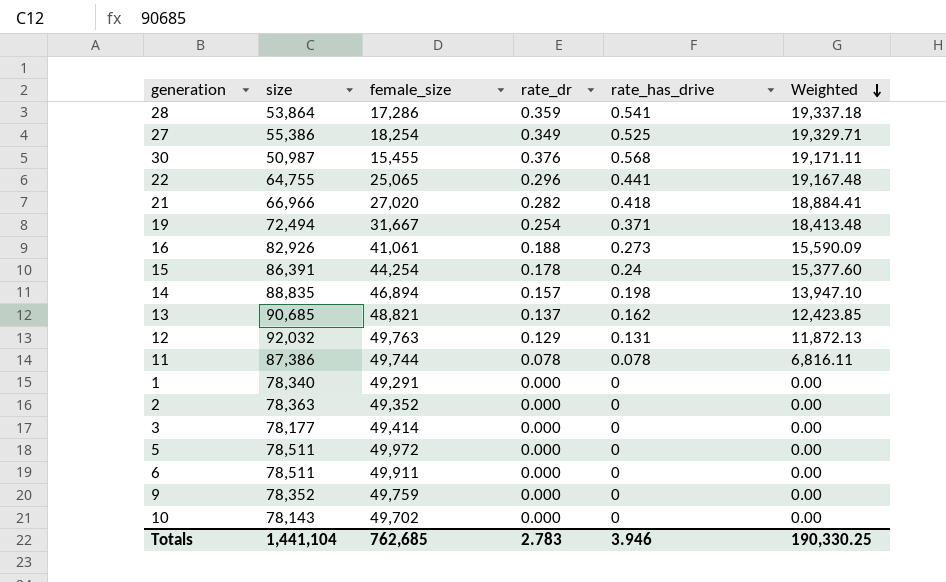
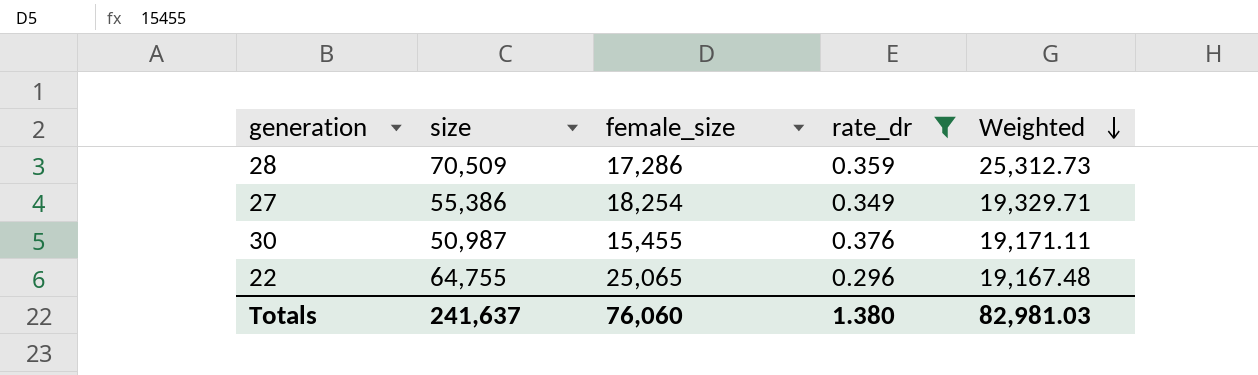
filter: none -> rate_dr >= 0.296
column rate_has_drive | position: 5 -> none
28 | size: 53,864 -> 70,509
28 | Weighted: 19,337.18 -> 25,312.73
Totals | size: 1,441,104 -> 241,637
Totals | female_size: 762,685 -> 76,060
Totals | rate_dr: 2.783 -> 1.380
Totals | Weighted: 190,330.25 -> 82,981.03

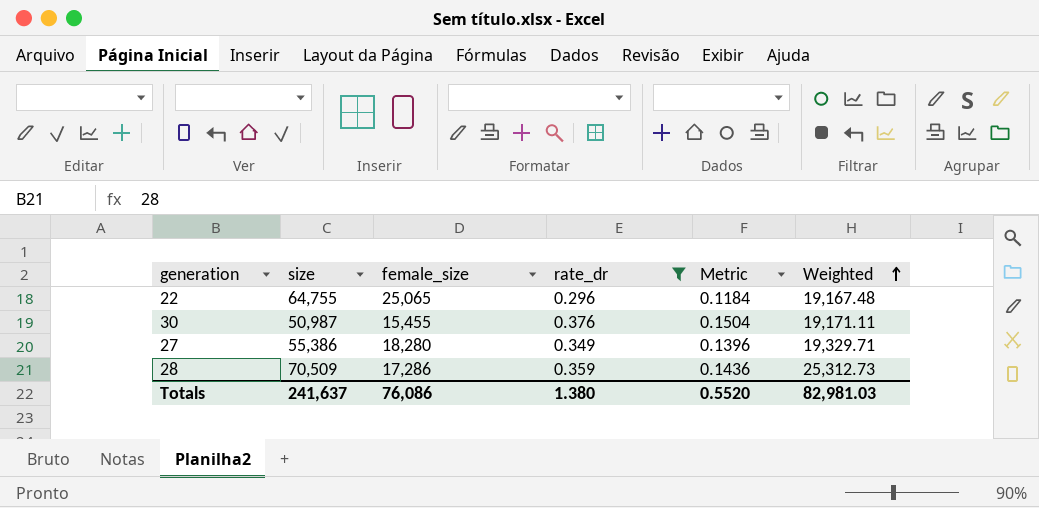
row order: Weighted descending -> Weighted ascending
column Metric | formula: none -> [rate_dr] * 0.4
27 | female_size: 18,254 -> 18,280
Totals | female_size: 76,060 -> 76,086

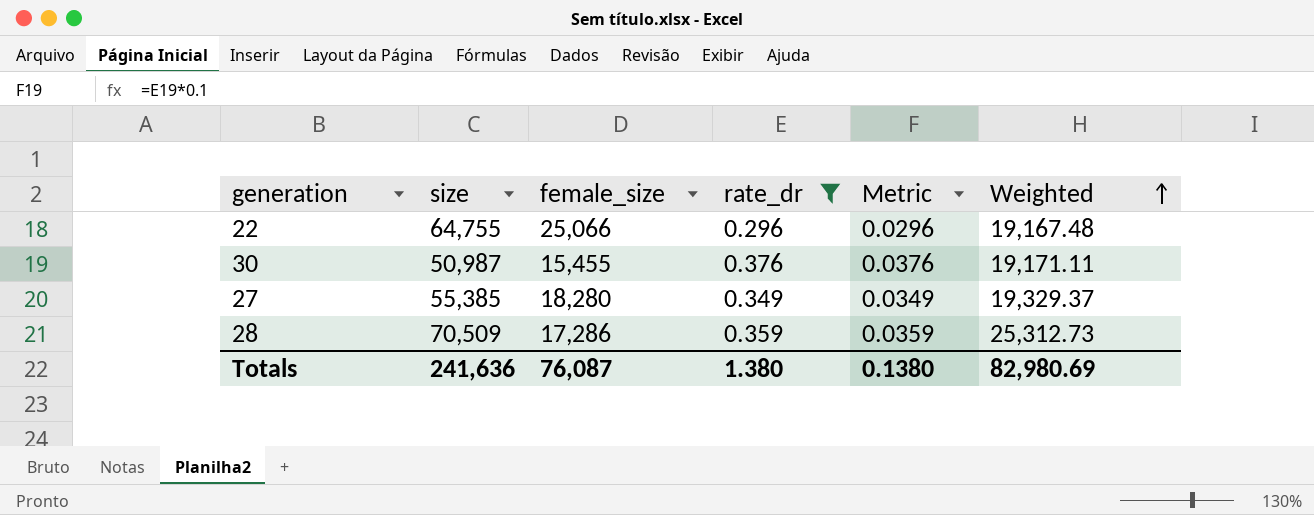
column Metric | formula: [rate_dr] * 0.4 -> [rate_dr] * 0.1
22 | female_size: 25,065 -> 25,066
27 | size: 55,386 -> 55,385
27 | Weighted: 19,329.71 -> 19,329.37
Totals | size: 241,637 -> 241,636
Totals | female_size: 76,086 -> 76,087
Totals | Metric: 0.5520 -> 0.1380
Totals | Weighted: 82,981.03 -> 82,980.69

